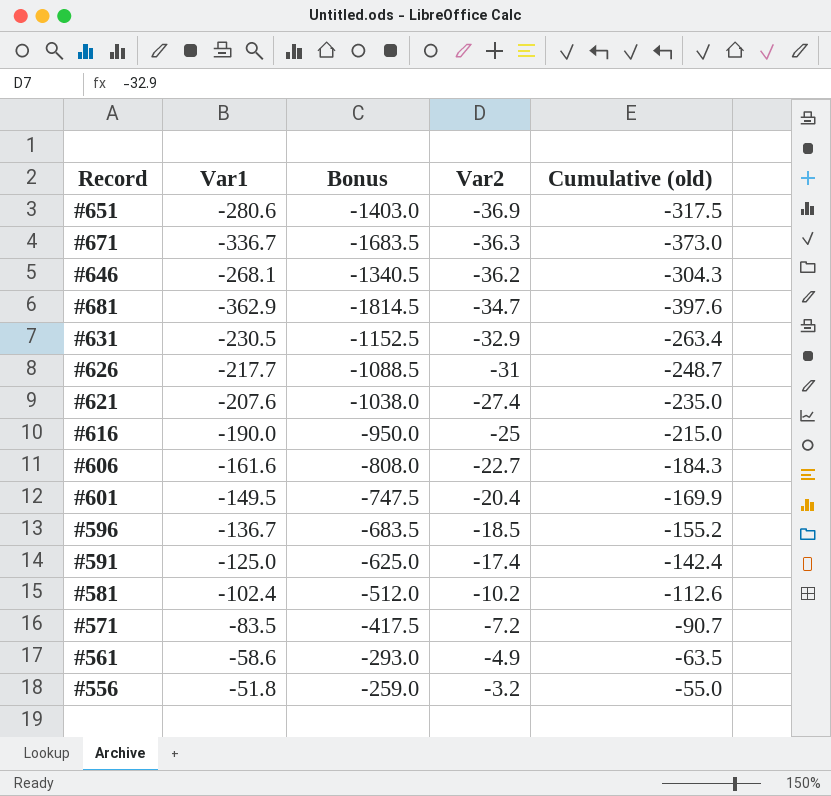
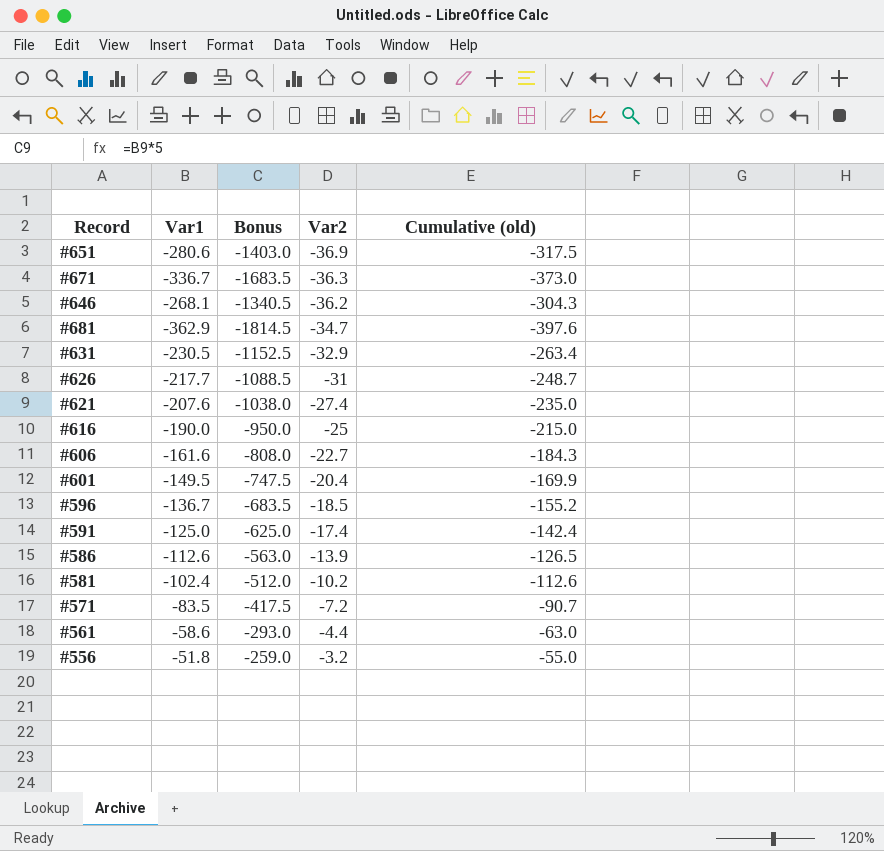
row #586: none -> -112.6 | -563.0 | -13.9 | -126.5
#561 | Var2: -4.9 -> -4.4
#561 | Cumulative (old): -63.5 -> -63.0

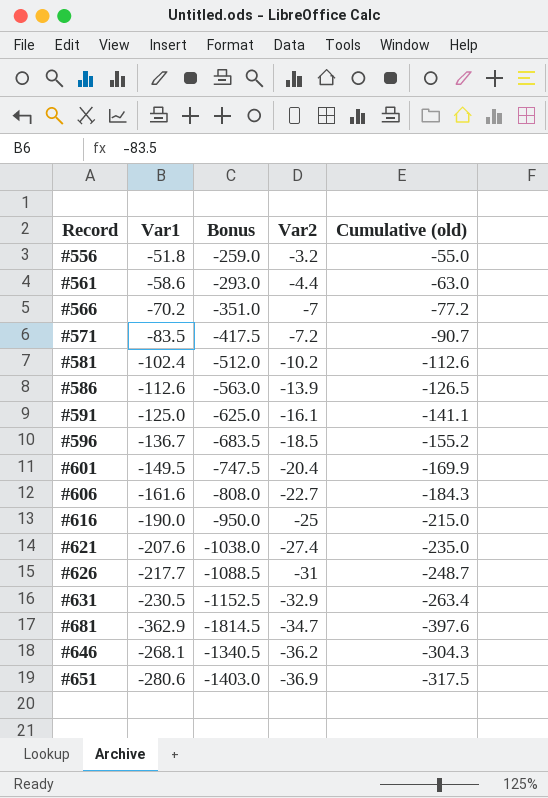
row order: Var2 ascending -> Var2 descending
row #671: -336.7 | -1683.5 | -36.3 | -373.0 -> none
row #566: none -> -70.2 | -351.0 | -7 | -77.2
#591 | Var2: -17.4 -> -16.1
#591 | Cumulative (old): -142.4 -> -141.1

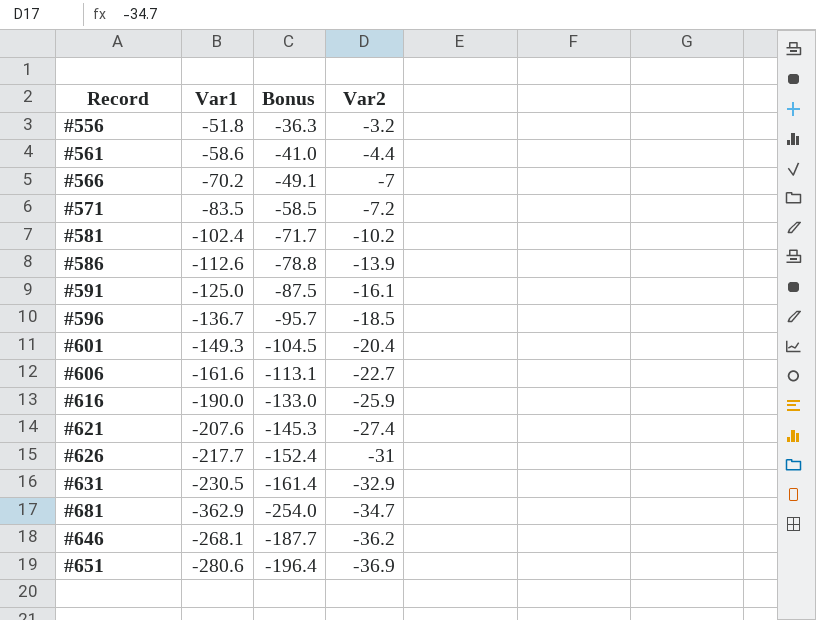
column Cumulative (old) | formula: [Var1] + [Var2] -> none
column Bonus | formula: [Var1] * 5 -> [Var1] * 0.7
#601 | Var1: -149.5 -> -149.3
#616 | Var2: -25 -> -25.9

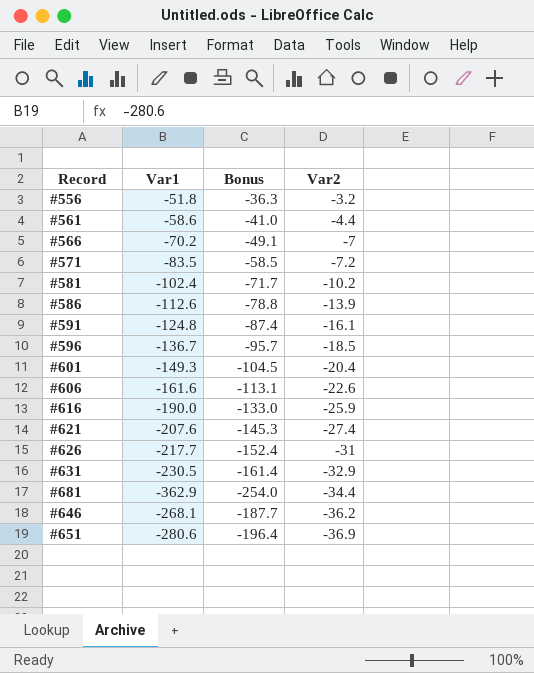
#591 | Var1: -125.0 -> -124.8
#591 | Bonus: -87.5 -> -87.4
#606 | Var2: -22.7 -> -22.6
#681 | Var2: -34.7 -> -34.4

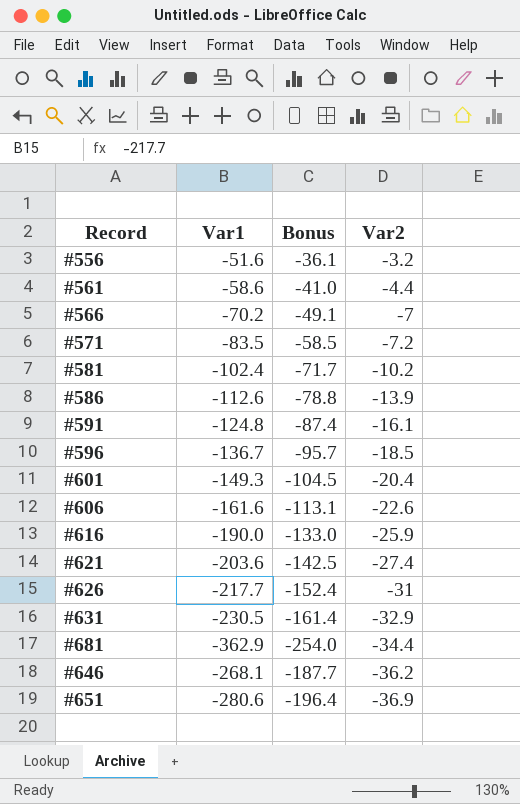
#556 | Var1: -51.8 -> -51.6
#556 | Bonus: -36.3 -> -36.1
#621 | Var1: -207.6 -> -203.6
#621 | Bonus: -145.3 -> -142.5

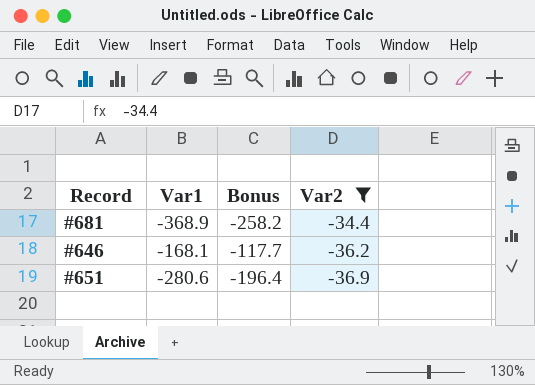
filter: none -> Var2 <= -34.4
#681 | Var1: -362.9 -> -368.9
#681 | Bonus: -254.0 -> -258.2
#646 | Var1: -268.1 -> -168.1
#646 | Bonus: -187.7 -> -117.7

